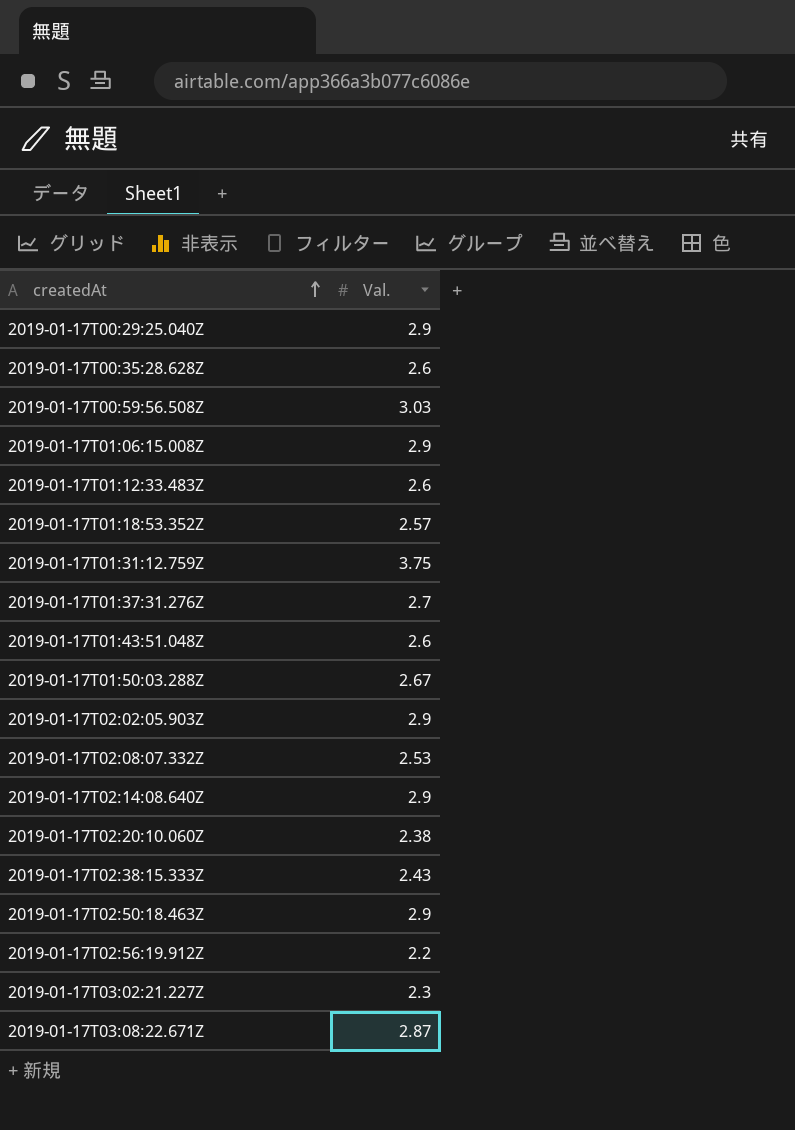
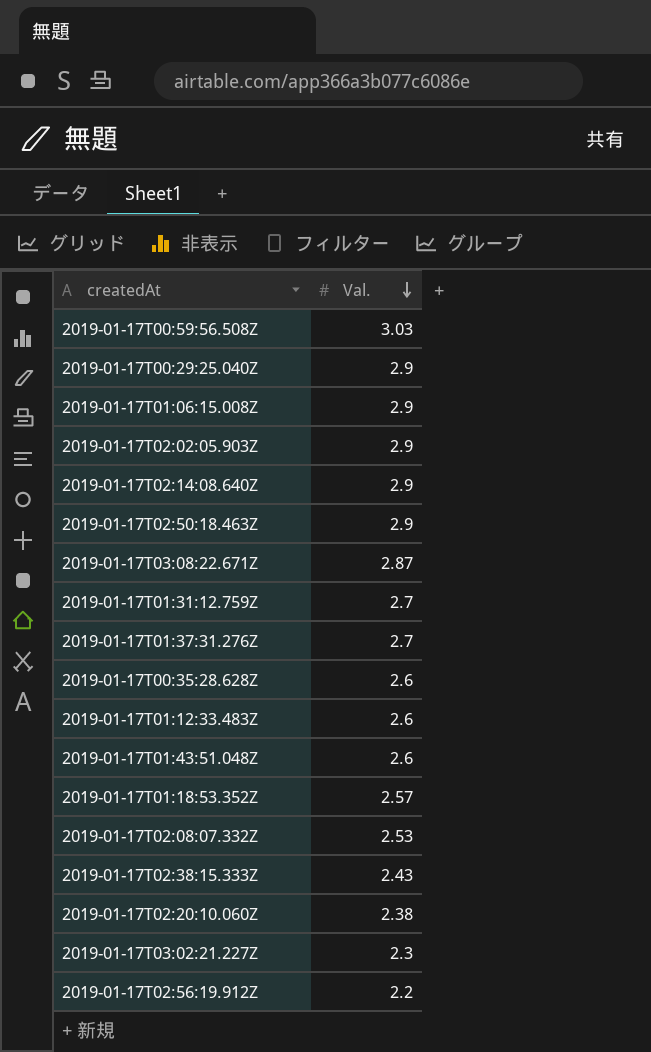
row order: createdAt ascending -> Val. descending
row 2019-01-17T01:50:03.288Z: 2.67 -> none
2019-01-17T01:31:12.759Z | Val.: 3.75 -> 2.7

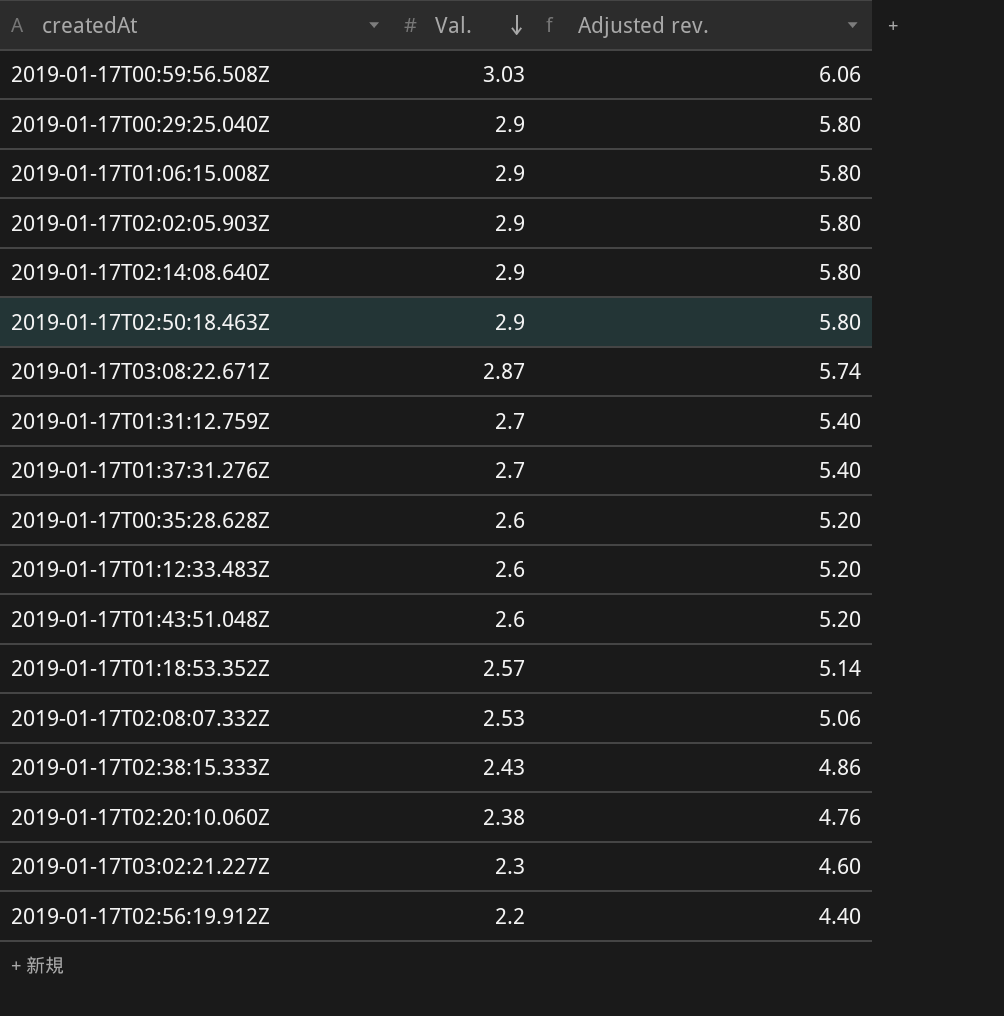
column Adjusted rev. | formula: none -> [Val.] * 2

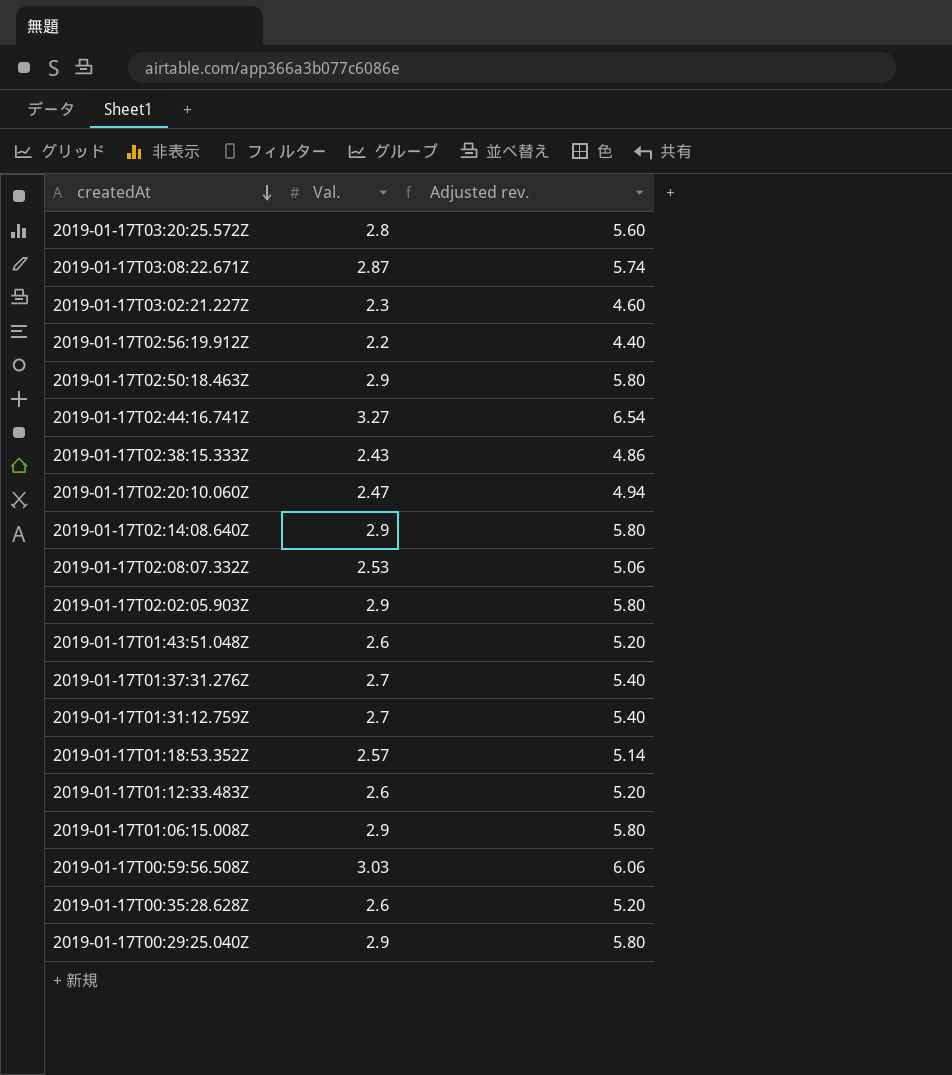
row order: Val. descending -> createdAt descending
row 2019-01-17T03:20:25.572Z: none -> 2.8 | 5.60
row 2019-01-17T02:44:16.741Z: none -> 3.27 | 6.54
2019-01-17T02:20:10.060Z | Val.: 2.38 -> 2.47
2019-01-17T02:20:10.060Z | Adjusted rev.: 4.76 -> 4.94

